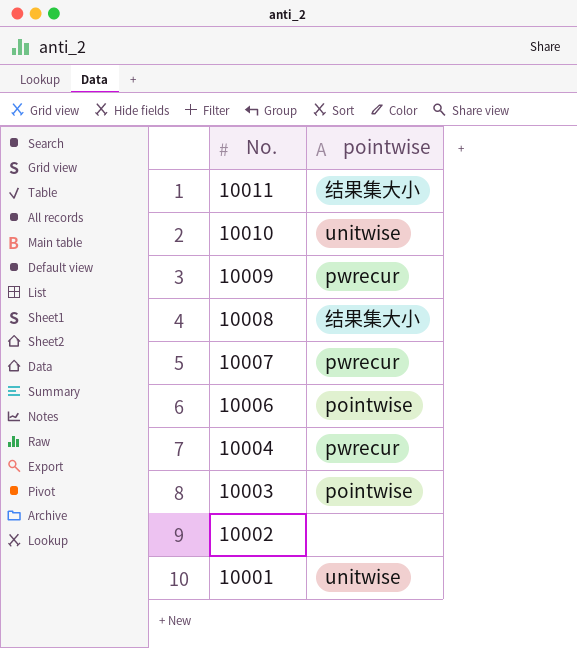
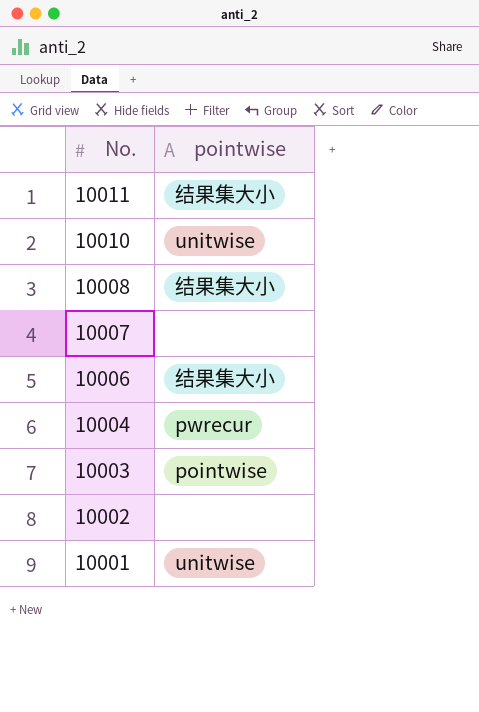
row 10009: pwrecur -> none
10007 | pointwise: pwrecur -> none
10006 | pointwise: pointwise -> 结果集大小

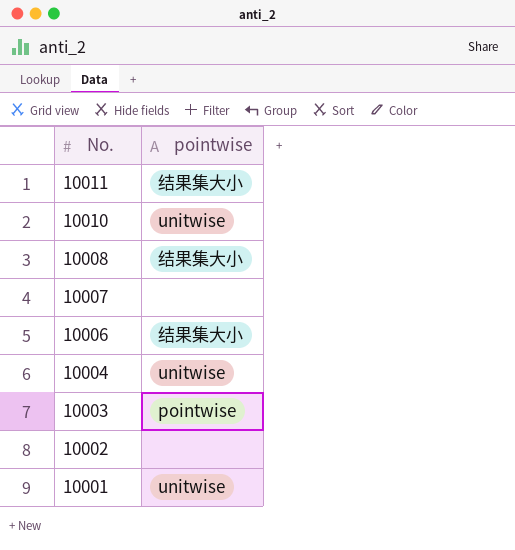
10004 | pointwise: pwrecur -> unitwise

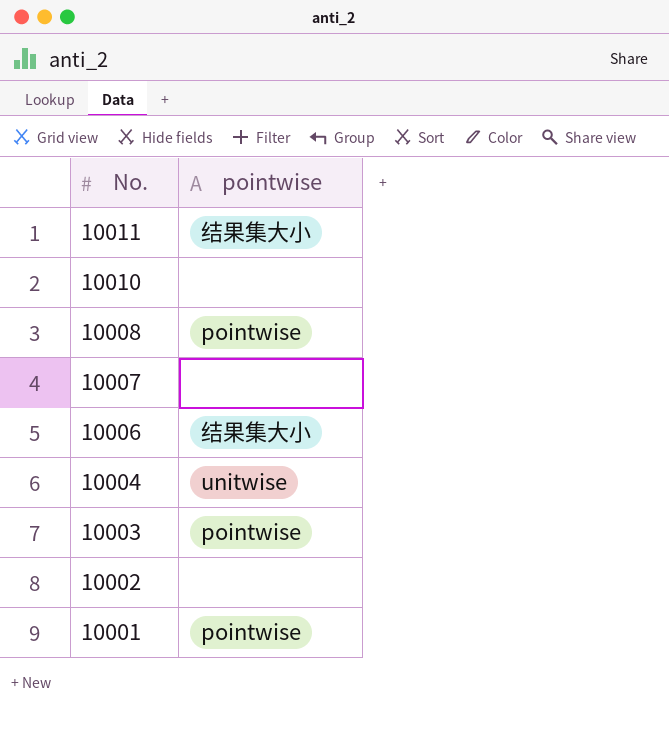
10010 | pointwise: unitwise -> none
10008 | pointwise: 结果集大小 -> pointwise
10001 | pointwise: unitwise -> pointwise

